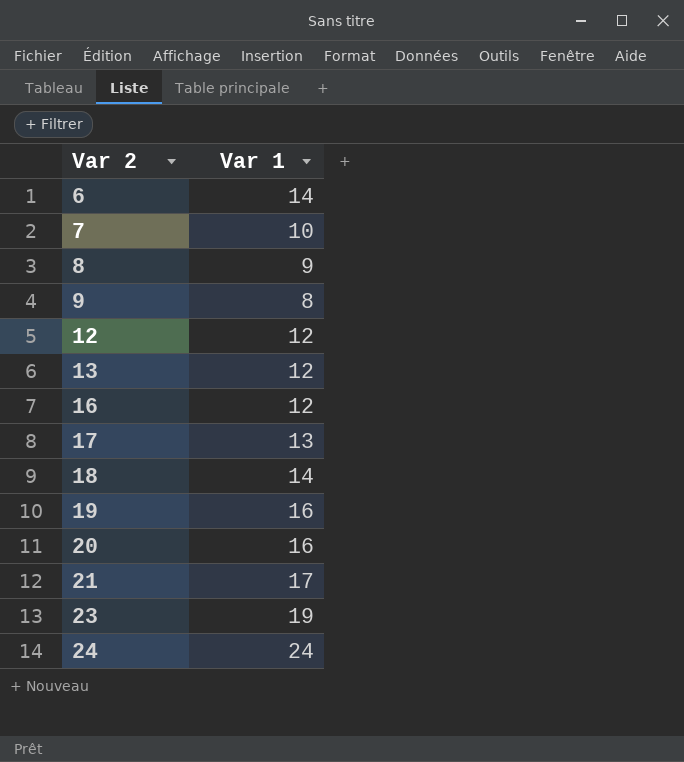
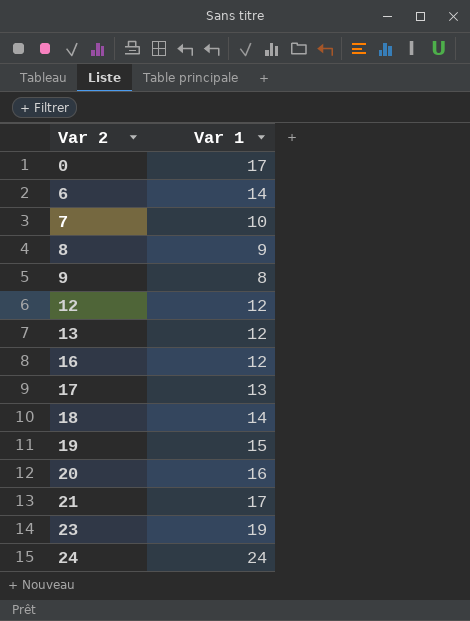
row 0: none -> 17
19 | Var 1: 16 -> 15

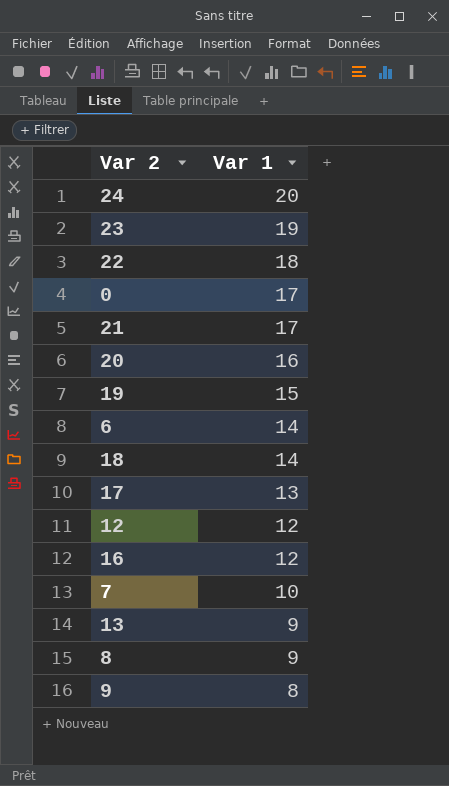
row order: Var 2 ascending -> Var 1 descending
24 | Var 1: 24 -> 20
row 22: none -> 18
13 | Var 1: 12 -> 9

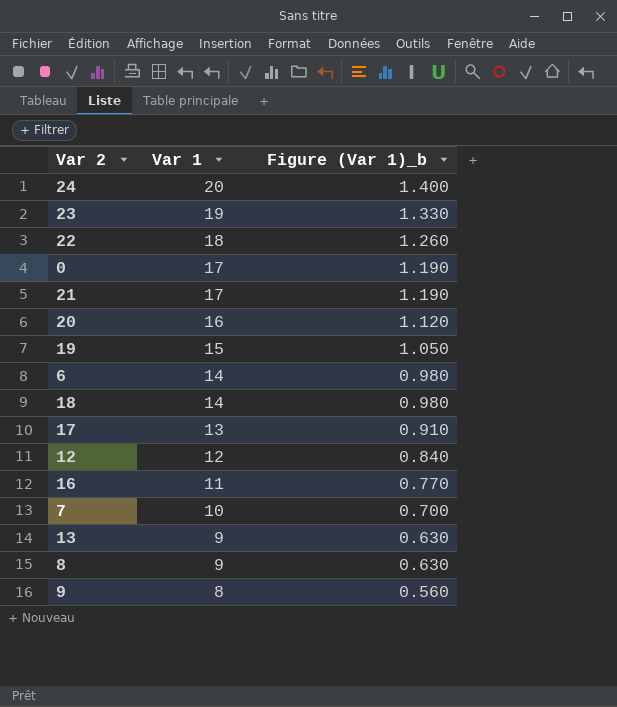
column Figure (Var 1)_b | formula: none -> [Var 1] * 0.07
16 | Var 1: 12 -> 11

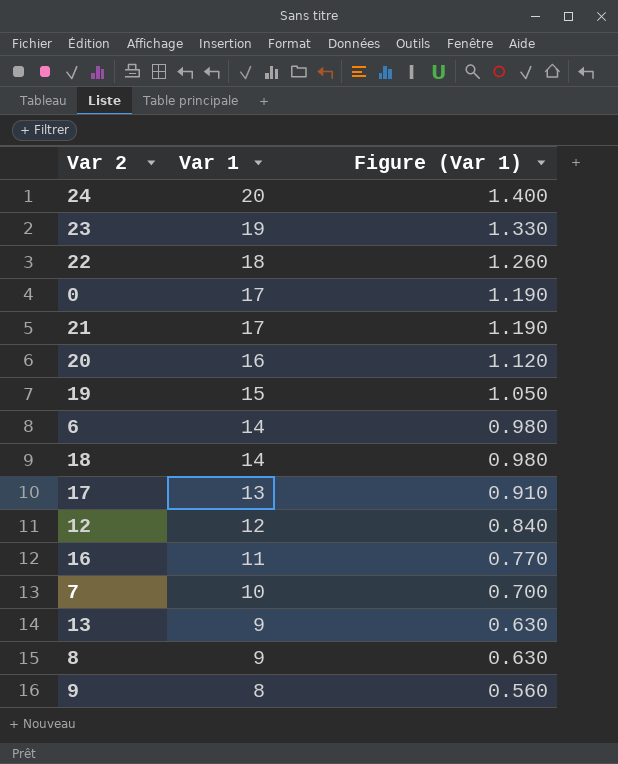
column name: Figure (Var 1)_b -> Figure (Var 1)

